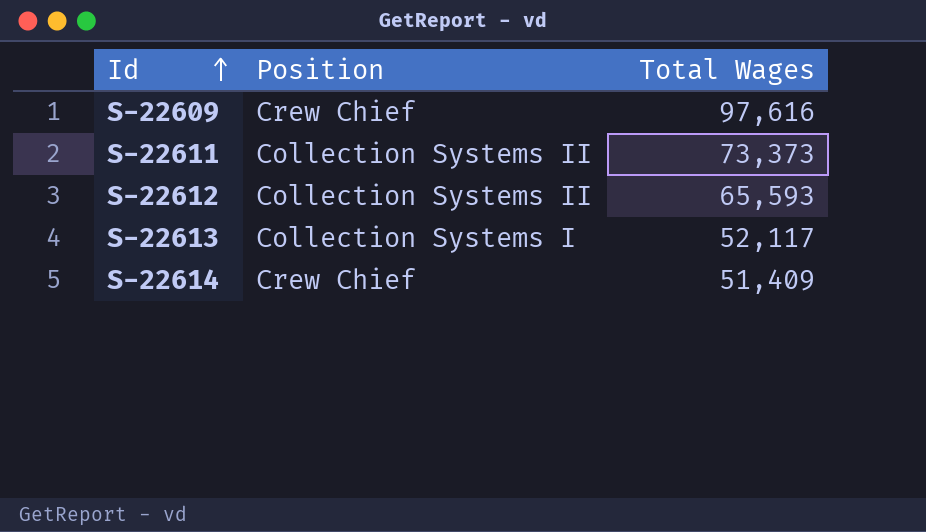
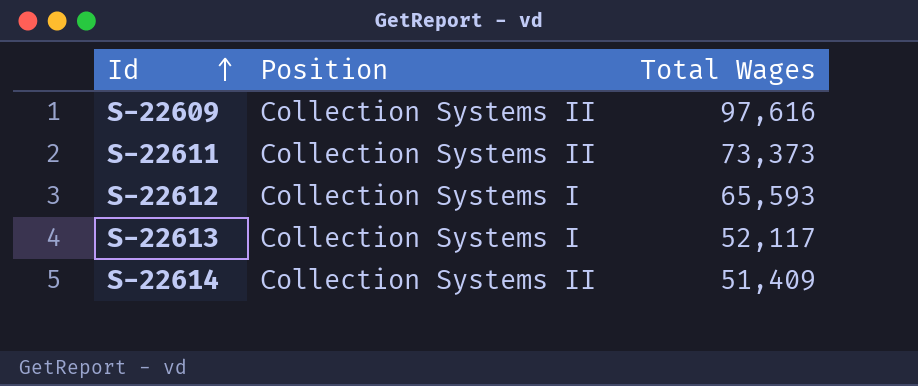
S-22609 | Position: Crew Chief -> Collection Systems II
S-22612 | Position: Collection Systems II -> Collection Systems I
S-22614 | Position: Crew Chief -> Collection Systems II

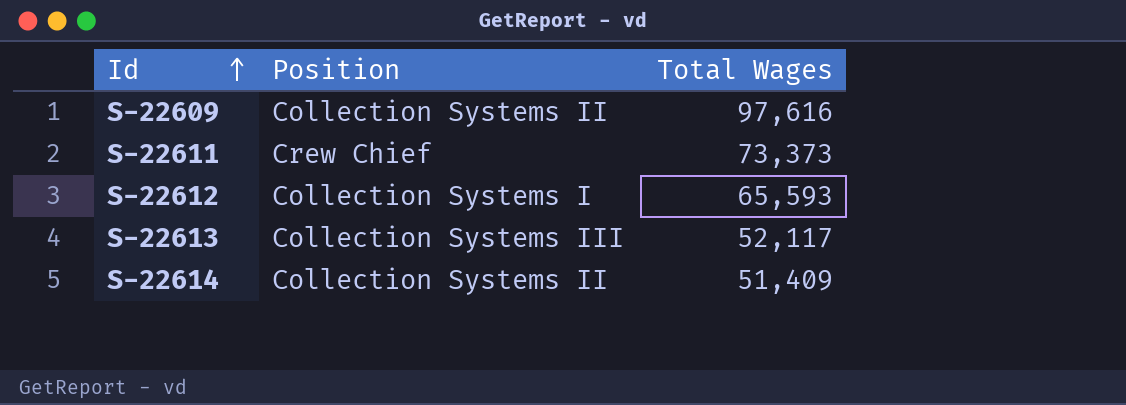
S-22611 | Position: Collection Systems II -> Crew Chief
S-22613 | Position: Collection Systems I -> Collection Systems III

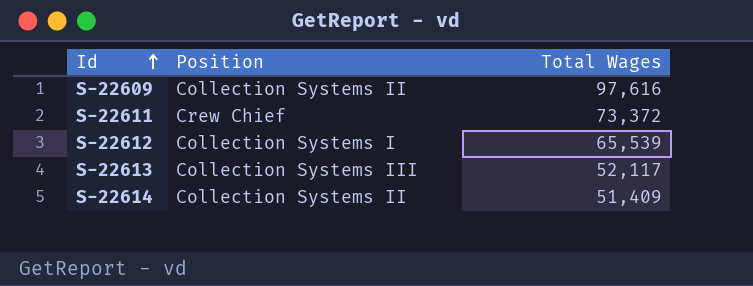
S-22611 | Total Wages: 73,373 -> 73,372
S-22612 | Total Wages: 65,593 -> 65,539

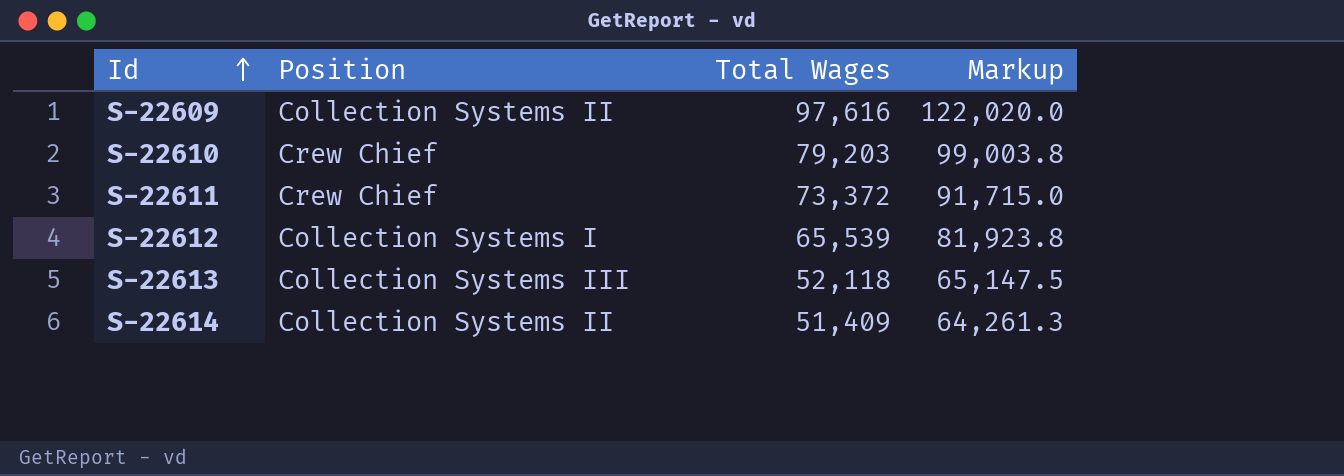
column Markup | formula: none -> [Total Wages] * 1.25
row S-22610: none -> Crew Chief | 79,203 | 99,003.8
S-22613 | Total Wages: 52,117 -> 52,118

